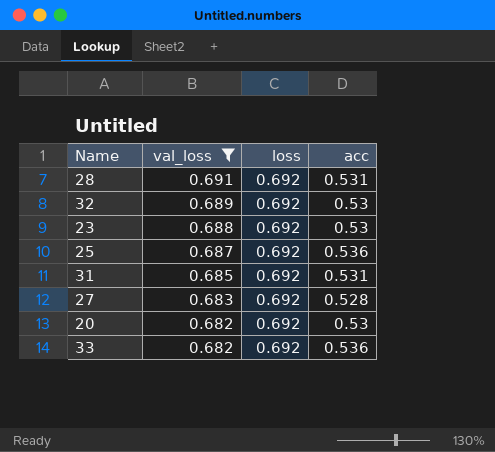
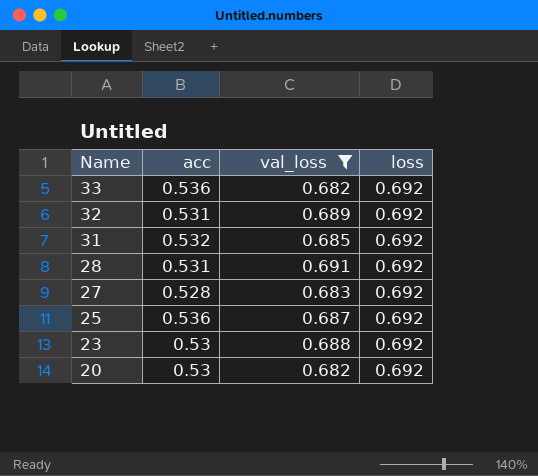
row order: val_loss descending -> Name descending
column acc | position: 4 -> 2
32 | acc: 0.53 -> 0.531
31 | acc: 0.531 -> 0.532

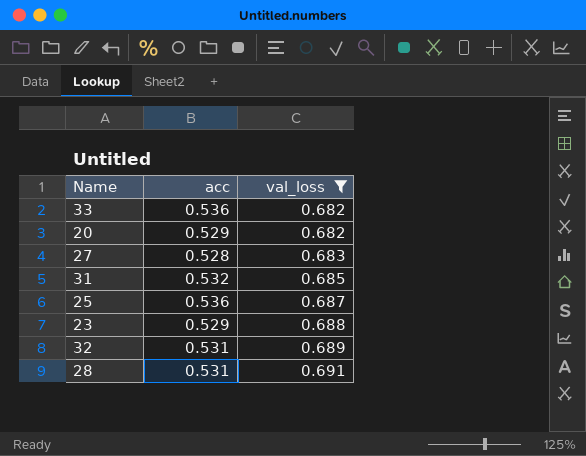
row order: Name descending -> val_loss ascending
column loss | position: 4 -> none
20 | acc: 0.53 -> 0.529
23 | acc: 0.53 -> 0.529

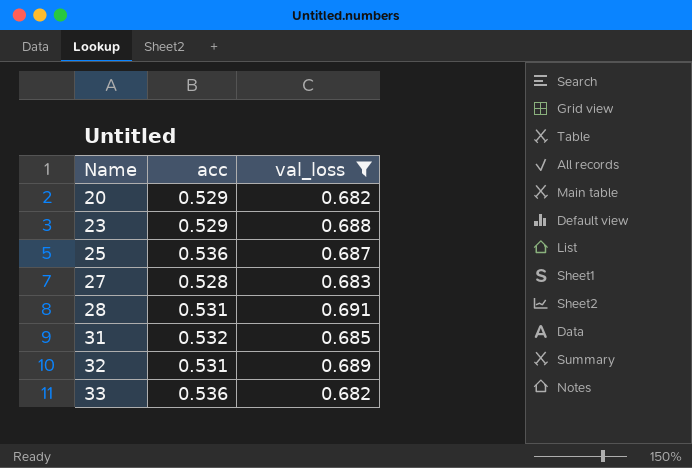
row order: val_loss ascending -> Name ascending

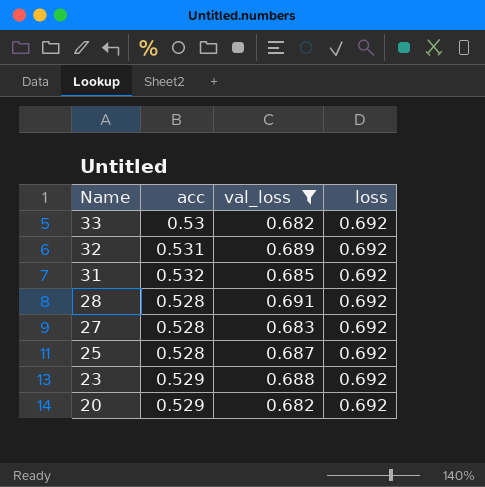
row order: Name ascending -> Name descending
column loss | position: none -> 4
33 | acc: 0.536 -> 0.53
28 | acc: 0.531 -> 0.528
25 | acc: 0.536 -> 0.528

